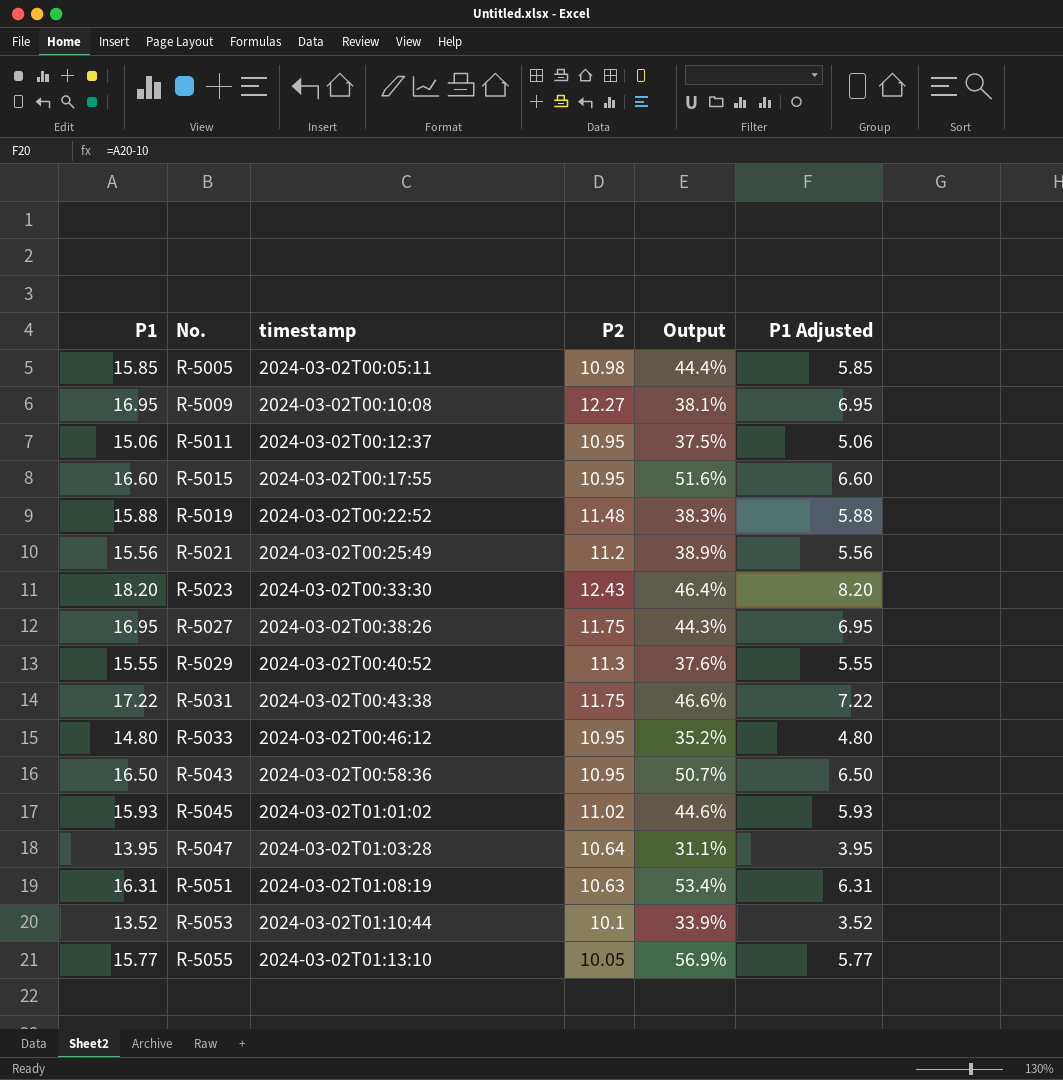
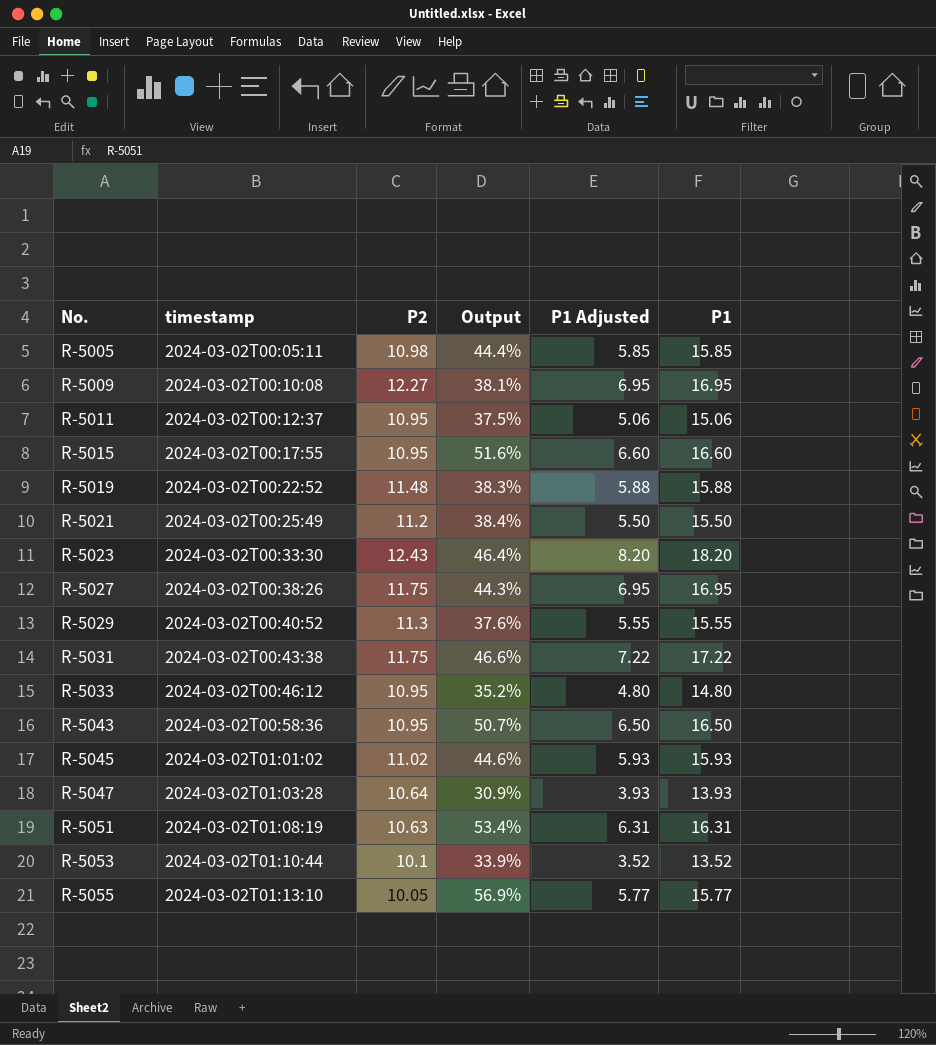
column P1 | position: 1 -> 6
R-5021 | Output: 38.9% -> 38.4%
R-5021 | P1 Adjusted: 5.56 -> 5.50
R-5021 | P1: 15.56 -> 15.50
R-5047 | Output: 31.1% -> 30.9%
R-5047 | P1 Adjusted: 3.95 -> 3.93
R-5047 | P1: 13.95 -> 13.93

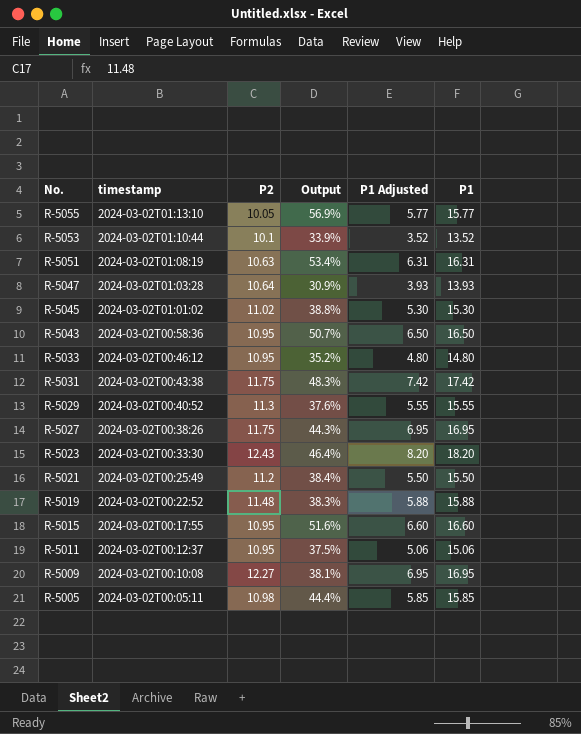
row order: No. ascending -> No. descending
R-5045 | Output: 44.6% -> 38.8%
R-5045 | P1 Adjusted: 5.93 -> 5.30
R-5045 | P1: 15.93 -> 15.30
R-5031 | Output: 46.6% -> 48.3%
R-5031 | P1 Adjusted: 7.22 -> 7.42
R-5031 | P1: 17.22 -> 17.42

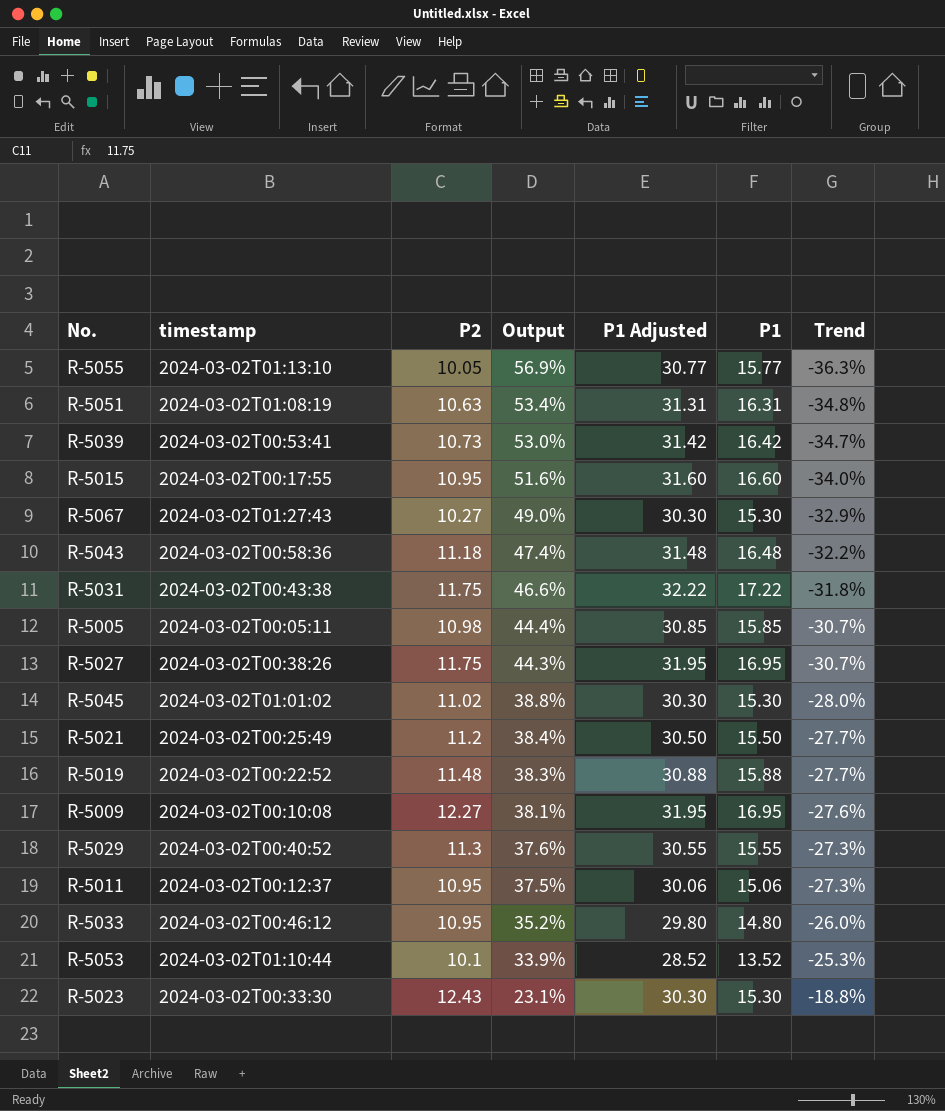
row order: No. descending -> Output descending
column P1 Adjusted | formula: [P1] - 10 -> [P1] + 15
column Trend | formula: none -> ([P2] - [P1]) / [P1]
row R-5047: 2024-03-02T01:03:28 | 10.64 | 30.9% | 3.93 | 13.93 -> none
row R-5039: none -> 2024-03-02T00:53:41 | 10.73 | 53.0% | 31.42 | 16.42 | -34.7%
row R-5067: none -> 2024-03-02T01:27:43 | 10.27 | 49.0% | 30.30 | 15.30 | -32.9%
R-5043 | P2: 10.95 -> 11.18
R-5043 | Output: 50.7% -> 47.4%
R-5043 | P1: 16.50 -> 16.48
R-5031 | Output: 48.3% -> 46.6%
R-5031 | P1: 17.42 -> 17.22
R-5023 | Output: 46.4% -> 23.1%
R-5023 | P1: 18.20 -> 15.30

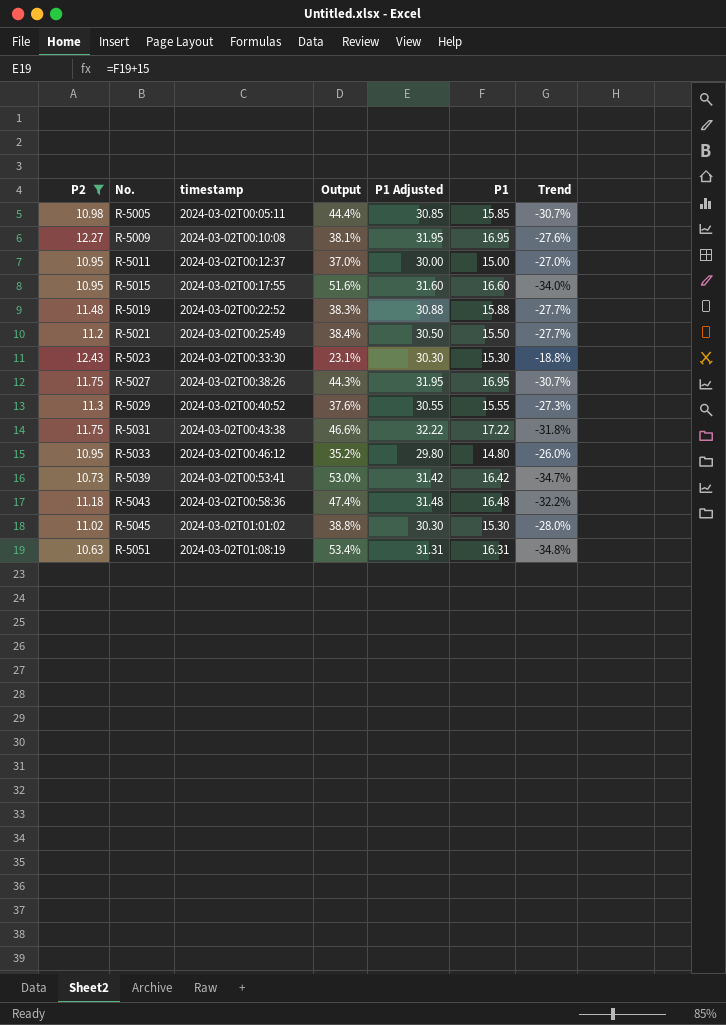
filter: none -> P2 >= 10.63
row order: Output descending -> No. ascending
column P2 | position: 3 -> 1
R-5011 | Output: 37.5% -> 37.0%
R-5011 | P1 Adjusted: 30.06 -> 30.00
R-5011 | P1: 15.06 -> 15.00
R-5011 | Trend: -27.3% -> -27.0%

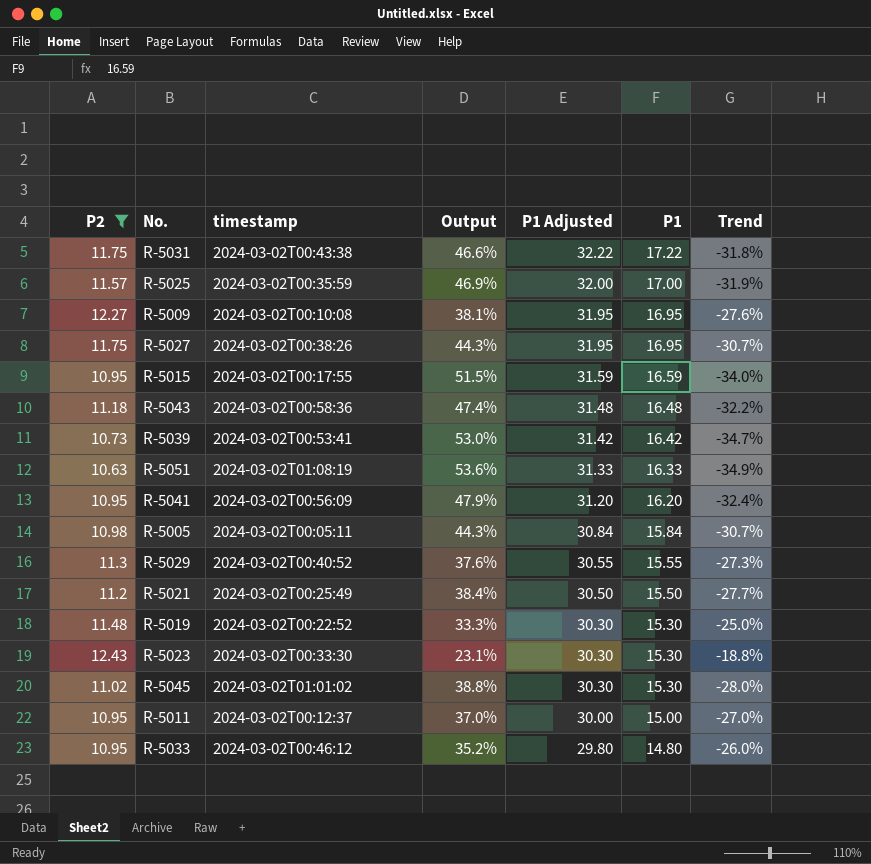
row order: No. ascending -> P1 Adjusted descending
row R-5025: none -> 11.57 | 2024-03-02T00:35:59 | 46.9% | 32.00 | 17.00 | -31.9%
R-5015 | Output: 51.6% -> 51.5%
R-5015 | P1 Adjusted: 31.60 -> 31.59
R-5015 | P1: 16.60 -> 16.59
R-5051 | Output: 53.4% -> 53.6%
R-5051 | P1 Adjusted: 31.31 -> 31.33
R-5051 | P1: 16.31 -> 16.33
R-5051 | Trend: -34.8% -> -34.9%
row R-5041: none -> 10.95 | 2024-03-02T00:56:09 | 47.9% | 31.20 | 16.20 | -32.4%
R-5005 | Output: 44.4% -> 44.3%
R-5005 | P1 Adjusted: 30.85 -> 30.84
R-5005 | P1: 15.85 -> 15.84
R-5019 | Output: 38.3% -> 33.3%
R-5019 | P1 Adjusted: 30.88 -> 30.30
R-5019 | P1: 15.88 -> 15.30
R-5019 | Trend: -27.7% -> -25.0%

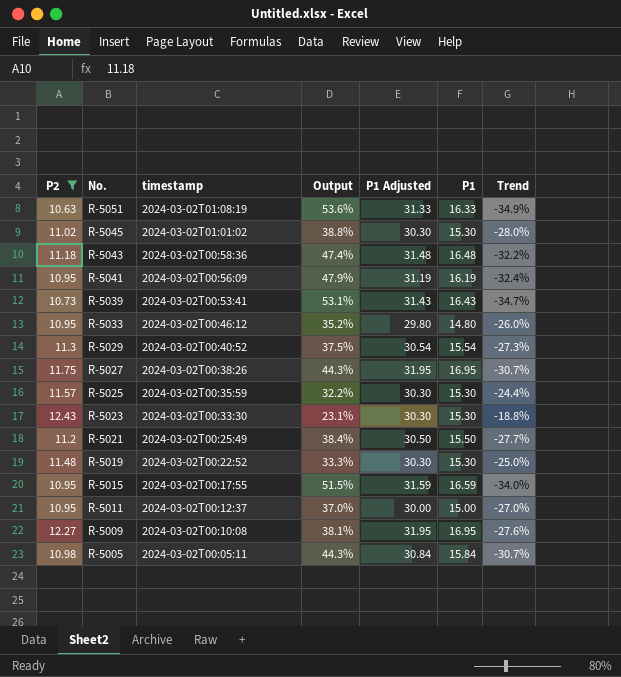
row order: P1 Adjusted descending -> No. descending
row R-5031: 11.75 | 2024-03-02T00:43:38 | 46.6% | 32.22 | 17.22 | -31.8% -> none
R-5041 | P1 Adjusted: 31.20 -> 31.19
R-5041 | P1: 16.20 -> 16.19
R-5039 | Output: 53.0% -> 53.1%
R-5039 | P1 Adjusted: 31.42 -> 31.43
R-5039 | P1: 16.42 -> 16.43
R-5029 | Output: 37.6% -> 37.5%
R-5029 | P1 Adjusted: 30.55 -> 30.54
R-5029 | P1: 15.55 -> 15.54
R-5025 | Output: 46.9% -> 32.2%
R-5025 | P1 Adjusted: 32.00 -> 30.30
R-5025 | P1: 17.00 -> 15.30
R-5025 | Trend: -31.9% -> -24.4%

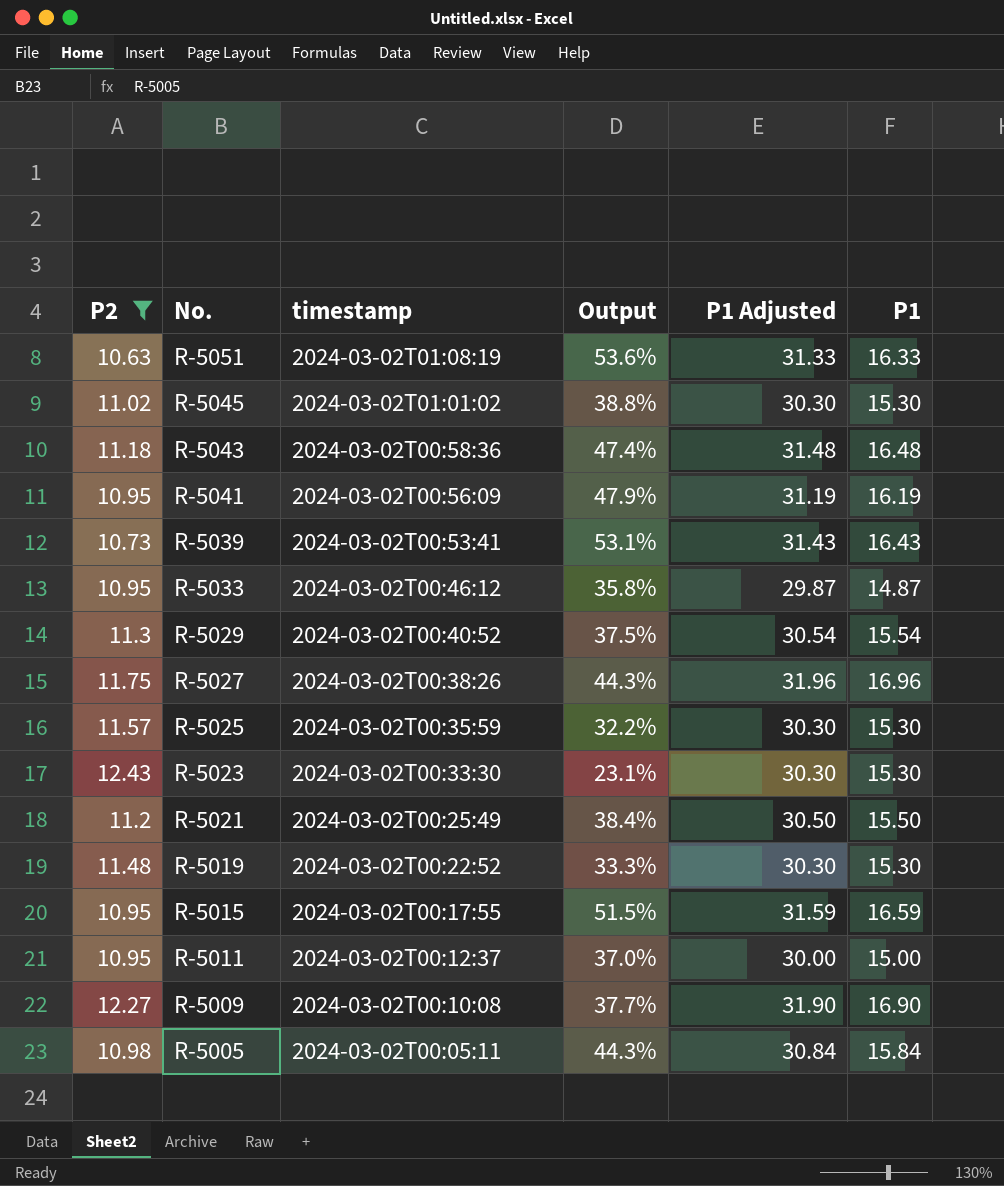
column Trend | formula: ([P2] - [P1]) / [P1] -> none
R-5033 | Output: 35.2% -> 35.8%
R-5033 | P1 Adjusted: 29.80 -> 29.87
R-5033 | P1: 14.80 -> 14.87
R-5027 | P1 Adjusted: 31.95 -> 31.96
R-5027 | P1: 16.95 -> 16.96
R-5009 | Output: 38.1% -> 37.7%
R-5009 | P1 Adjusted: 31.95 -> 31.90
R-5009 | P1: 16.95 -> 16.90

